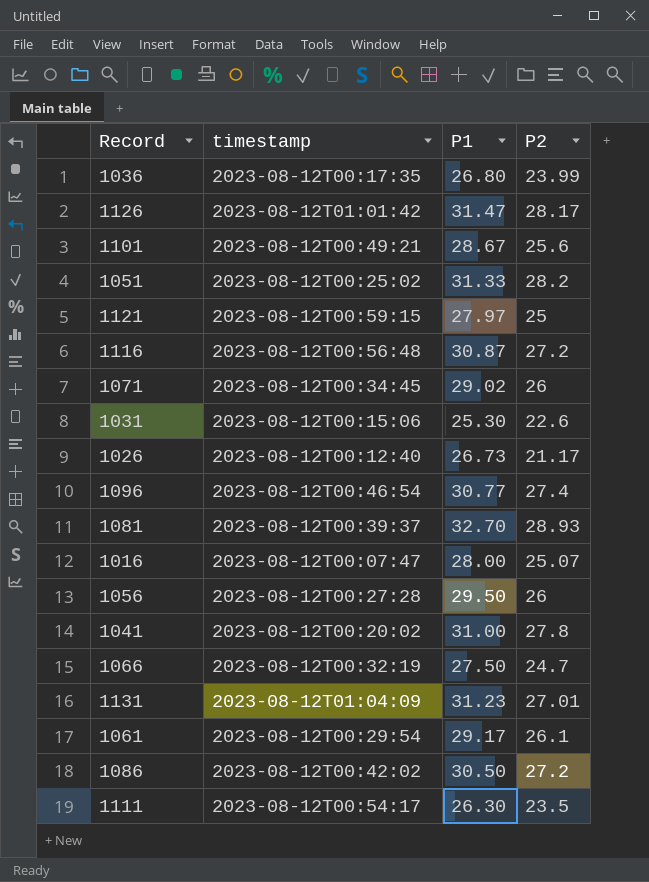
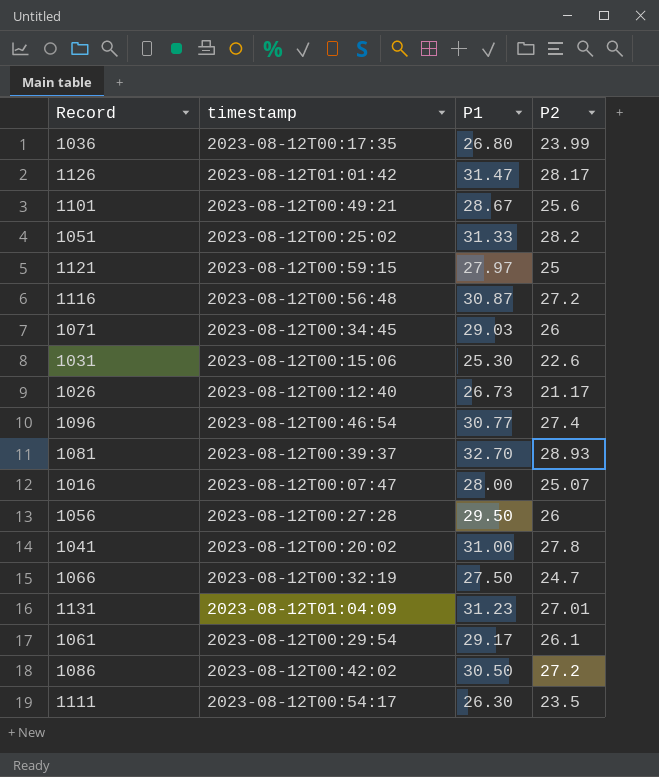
1071 | P1: 29.02 -> 29.03

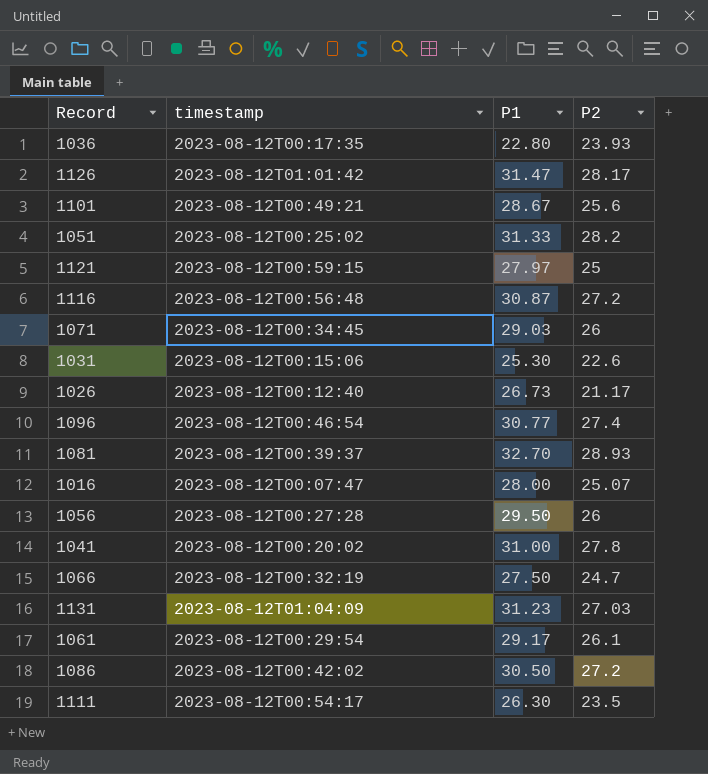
1036 | P1: 26.80 -> 22.80
1036 | P2: 23.99 -> 23.93
1131 | P2: 27.01 -> 27.03

